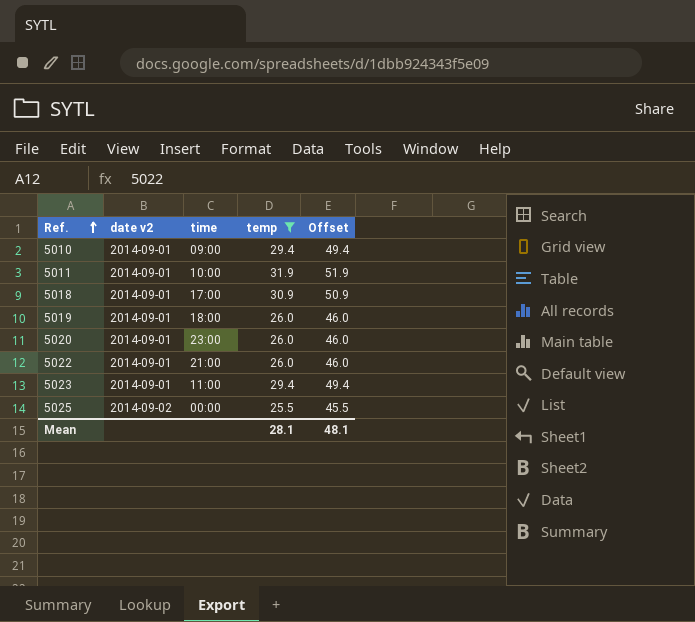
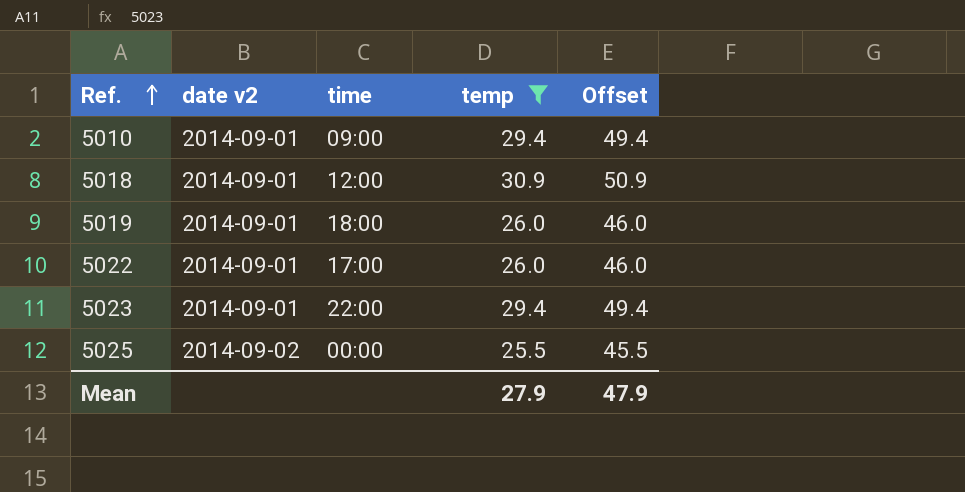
row 5011: 2014-09-01 | 10:00 | 31.9 | 51.9 -> none
row 5020: 2014-09-01 | 23:00 | 26.0 | 46.0 -> none
5018 | time: 17:00 -> 12:00
5022 | time: 21:00 -> 17:00
5023 | time: 11:00 -> 22:00
Mean | temp: 28.1 -> 27.9
Mean | Offset: 48.1 -> 47.9

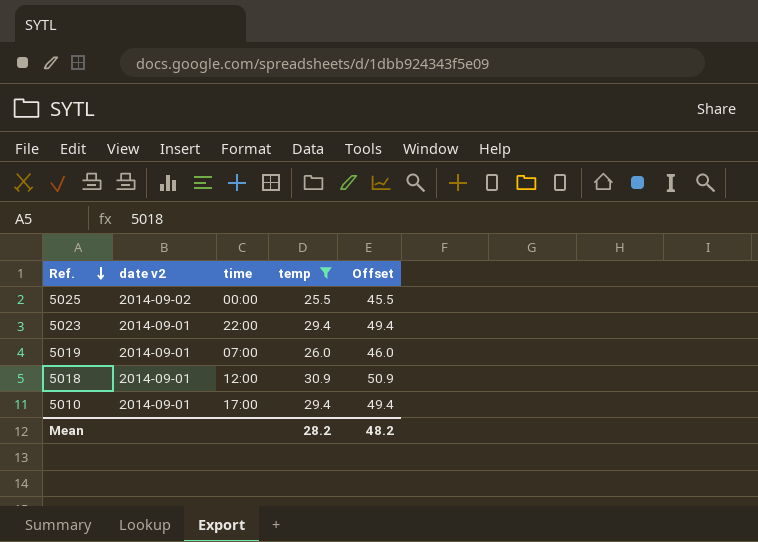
row order: Ref. ascending -> Ref. descending
row 5022: 2014-09-01 | 17:00 | 26.0 | 46.0 -> none
5019 | time: 18:00 -> 07:00
5010 | time: 09:00 -> 17:00
Mean | temp: 27.9 -> 28.2
Mean | Offset: 47.9 -> 48.2

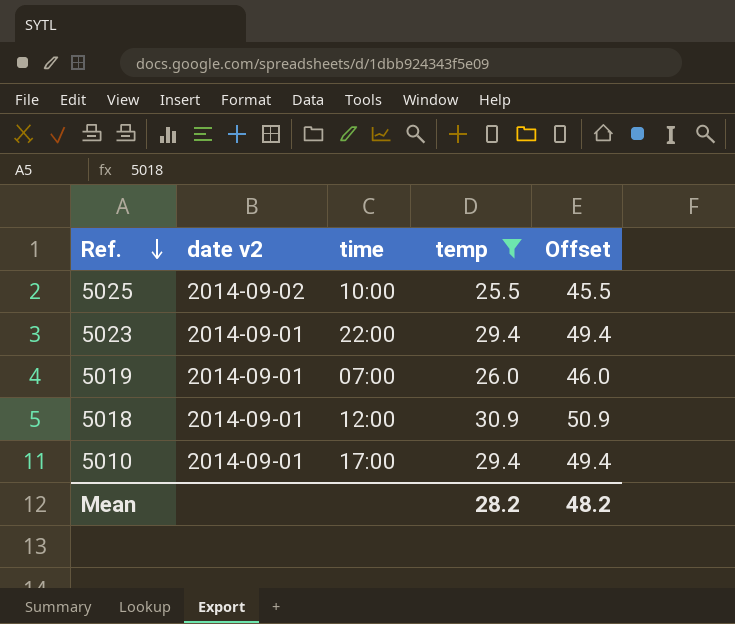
5025 | time: 00:00 -> 10:00

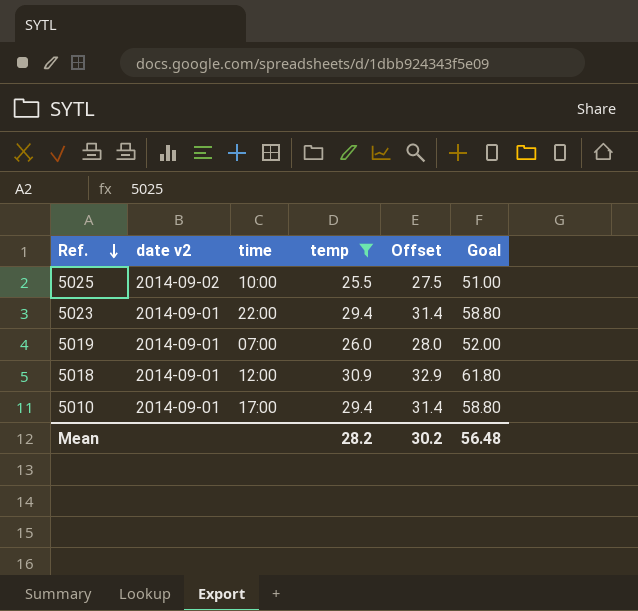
column Offset | formula: [temp] + 20 -> [temp] + 2
column Goal | formula: none -> [temp] * 2
Mean | Offset: 48.2 -> 30.2

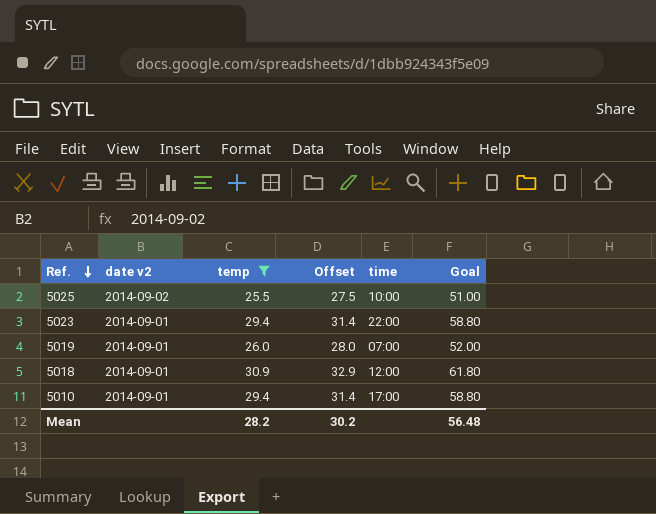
column time | position: 3 -> 5

